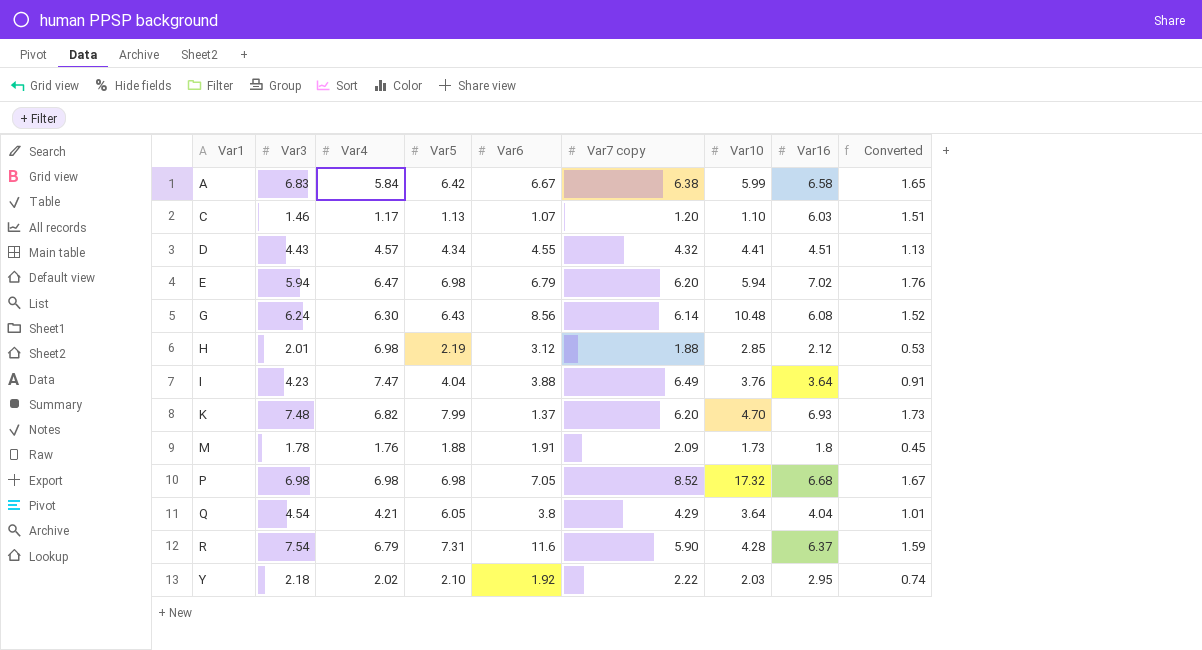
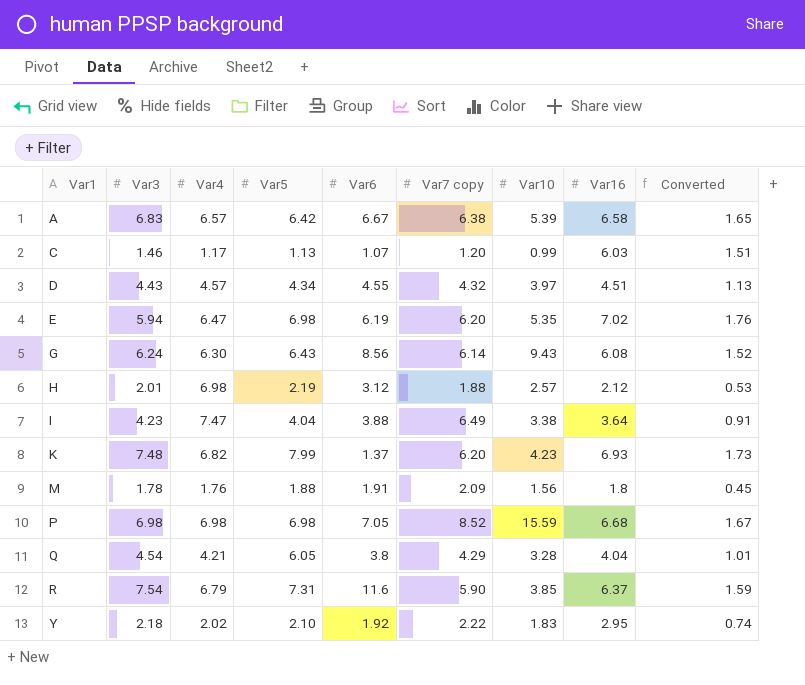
A | Var4: 5.84 -> 6.57
A | Var10: 5.99 -> 5.39
C | Var10: 1.10 -> 0.99
D | Var10: 4.41 -> 3.97
E | Var6: 6.79 -> 6.19
E | Var10: 5.94 -> 5.35
G | Var10: 10.48 -> 9.43
H | Var10: 2.85 -> 2.57
I | Var10: 3.76 -> 3.38
K | Var10: 4.70 -> 4.23
M | Var10: 1.73 -> 1.56
P | Var10: 17.32 -> 15.59
Q | Var10: 3.64 -> 3.28
R | Var10: 4.28 -> 3.85
Y | Var10: 2.03 -> 1.83

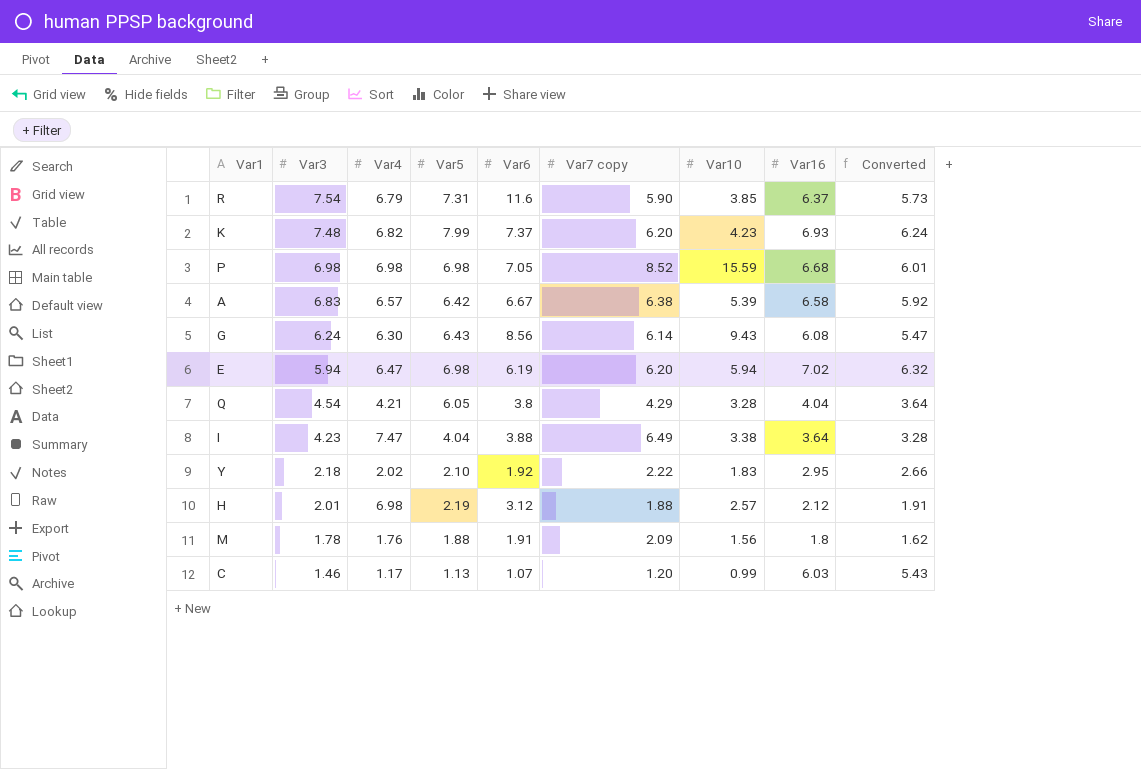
row order: Var1 ascending -> Var3 descending
column Converted | formula: [Var16] * 0.25 -> [Var16] * 0.9
row D: 4.43 | 4.57 | 4.34 | 4.55 | 4.32 | 3.97 | 4.51 | 1.13 -> none
K | Var6: 1.37 -> 7.37
E | Var10: 5.35 -> 5.94

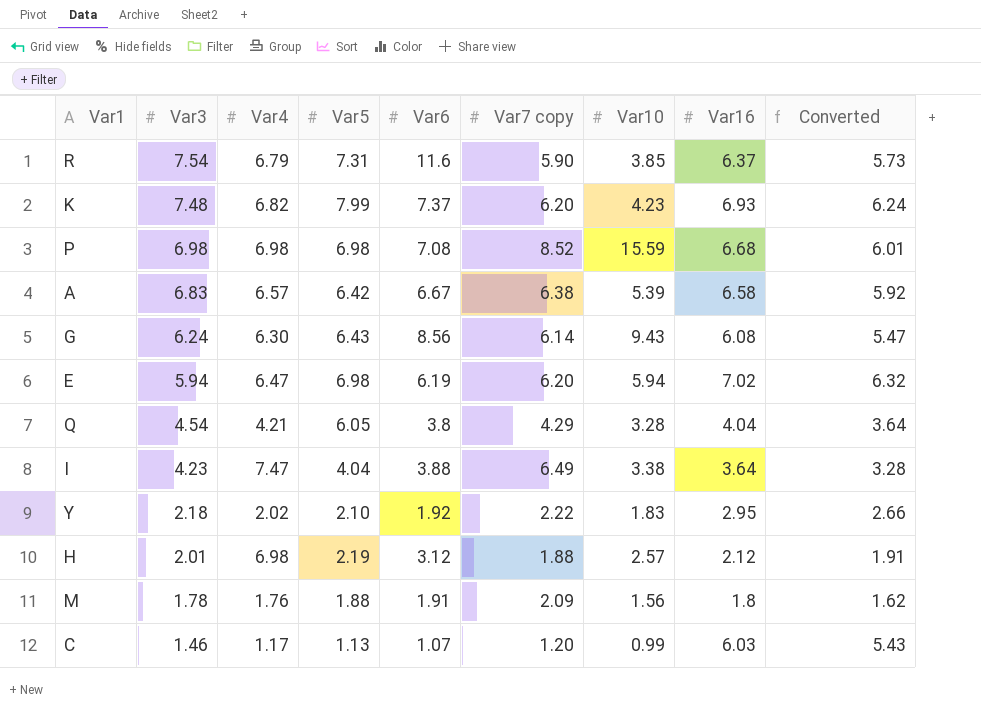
P | Var6: 7.05 -> 7.08

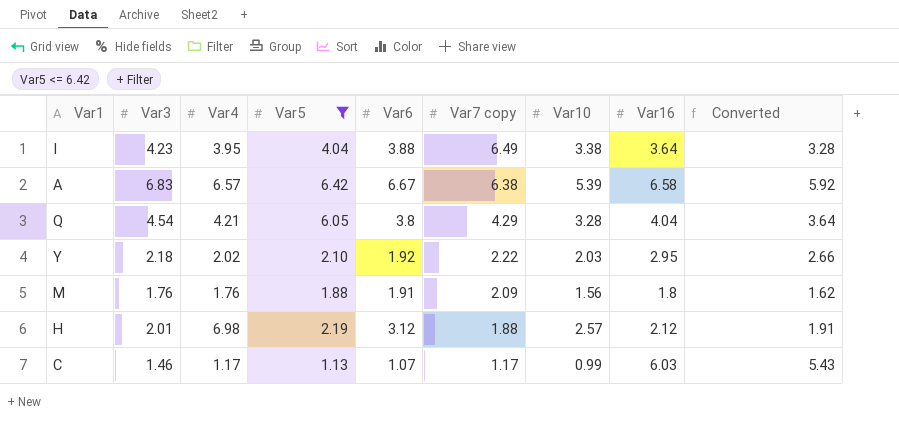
filter: none -> Var5 <= 6.42
row order: Var3 descending -> Var7 copy descending
I | Var4: 7.47 -> 3.95
Y | Var10: 1.83 -> 2.03
M | Var3: 1.78 -> 1.76
C | Var7 copy: 1.20 -> 1.17

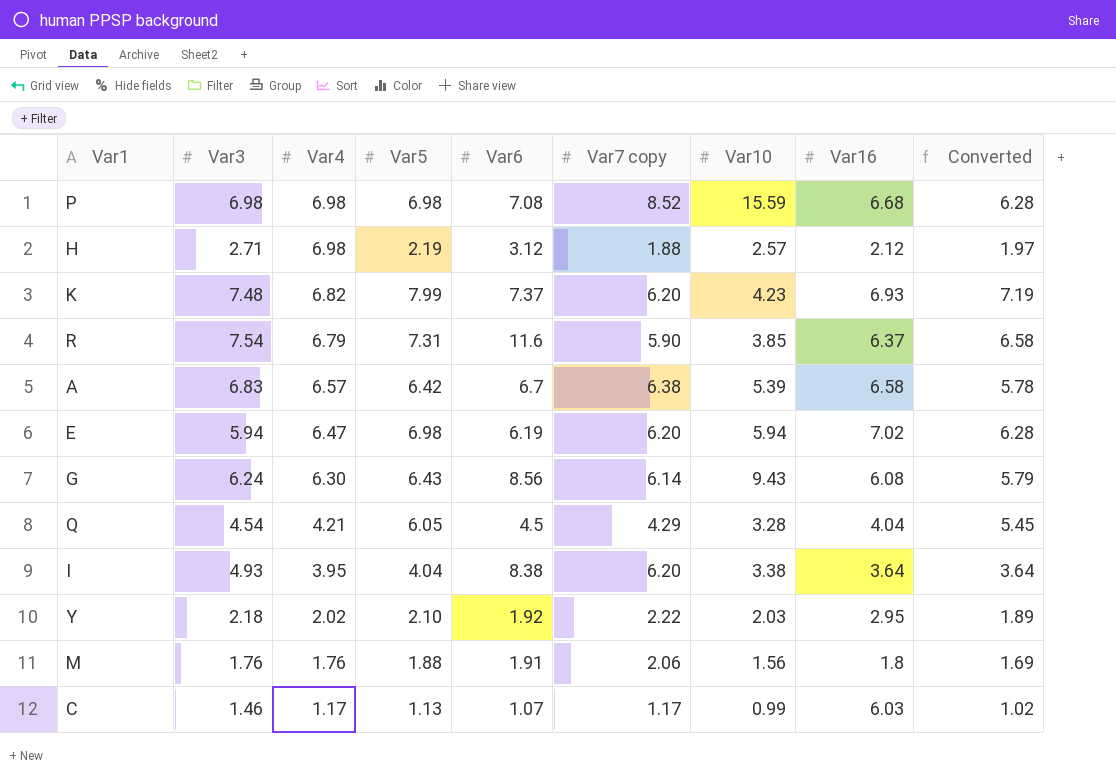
filter: Var5 <= 6.42 -> none
row order: Var7 copy descending -> Var4 descending
column Converted | formula: [Var16] * 0.9 -> [Var5] * 0.9
H | Var3: 2.01 -> 2.71
A | Var6: 6.67 -> 6.7
Q | Var6: 3.8 -> 4.5
I | Var3: 4.23 -> 4.93
I | Var6: 3.88 -> 8.38
I | Var7 copy: 6.49 -> 6.20
M | Var7 copy: 2.09 -> 2.06

